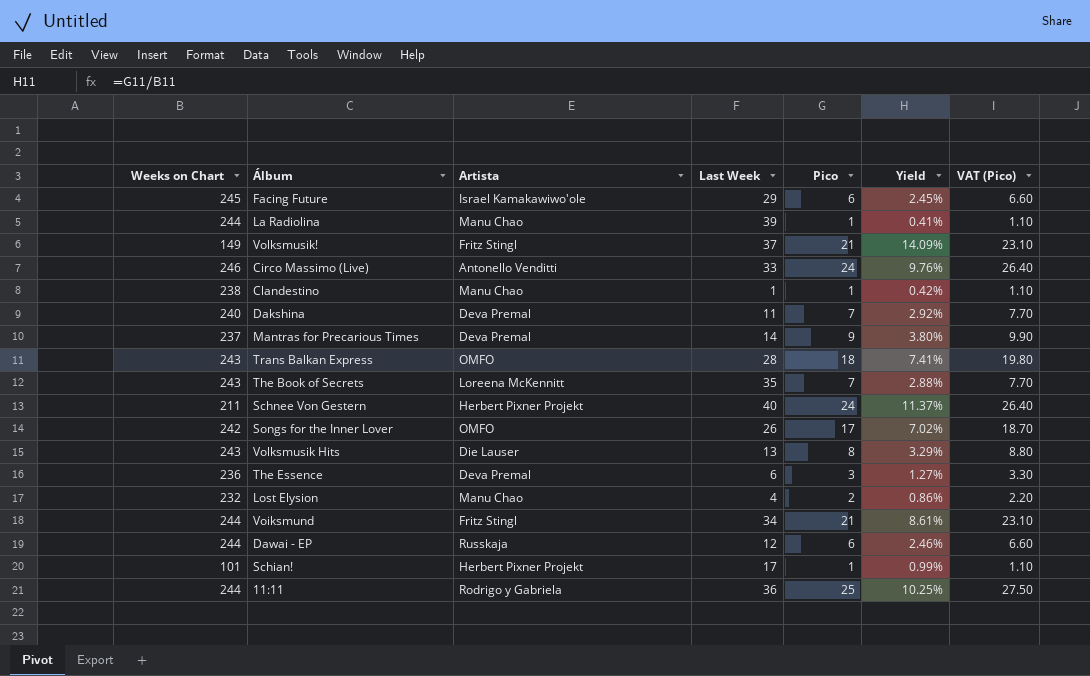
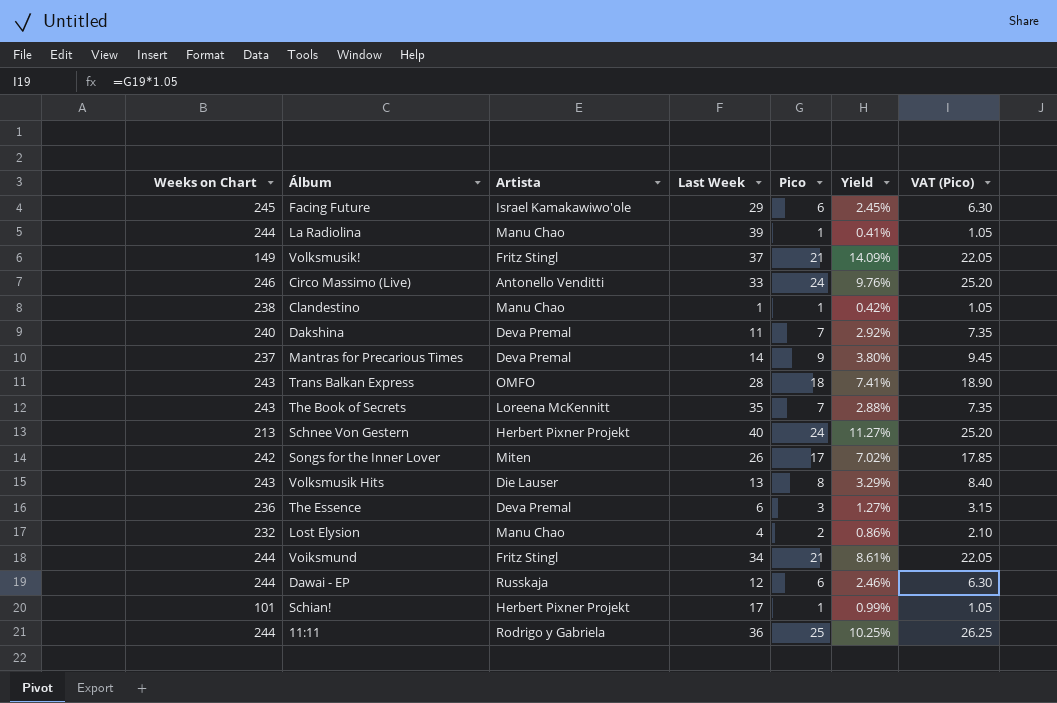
column VAT (Pico) | formula: [Pico] * 1.1 -> [Pico] * 1.05
Schnee Von Gestern | Weeks on Chart: 211 -> 213
Schnee Von Gestern | Yield: 11.37% -> 11.27%
Songs for the Inner Lover | Artista: OMFO -> Miten

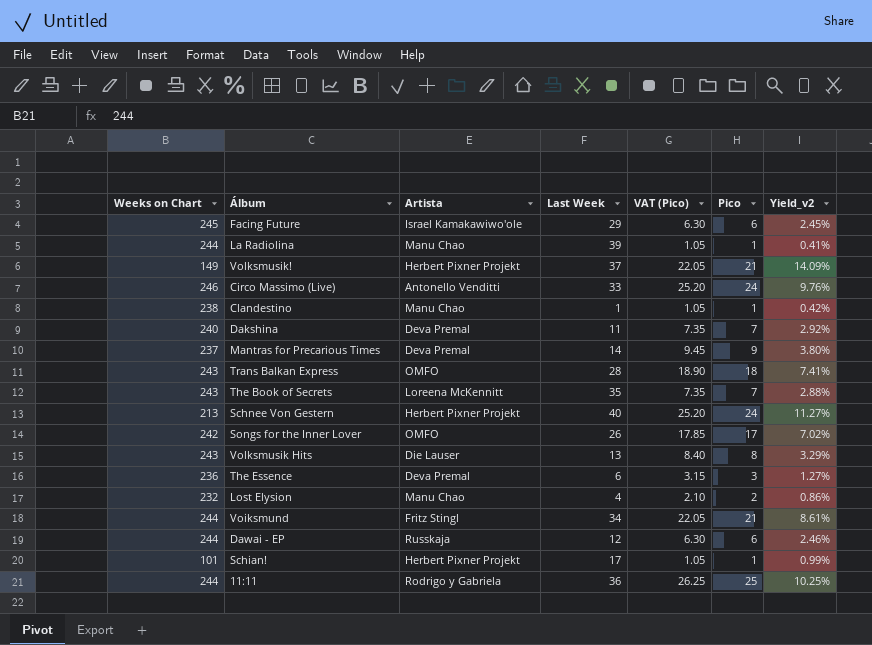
column VAT (Pico) | position: 7 -> 5
column name: Yield -> Yield_v2
Volksmusik! | Artista: Fritz Stingl -> Herbert Pixner Projekt
Songs for the Inner Lover | Artista: Miten -> OMFO

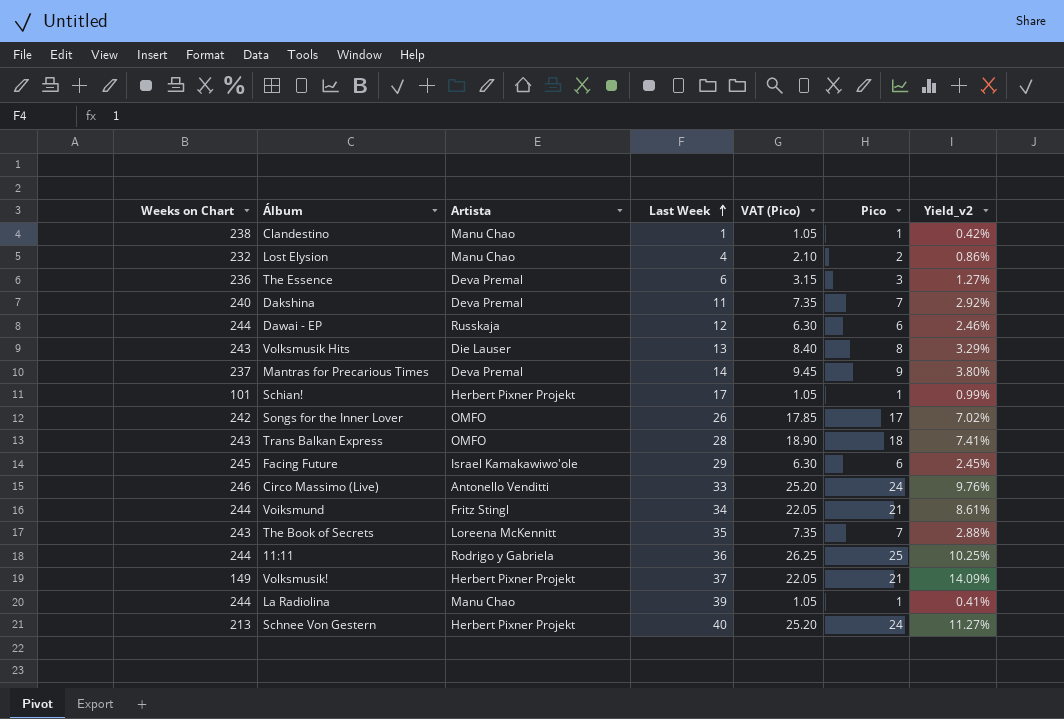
row order: none -> Last Week ascending

